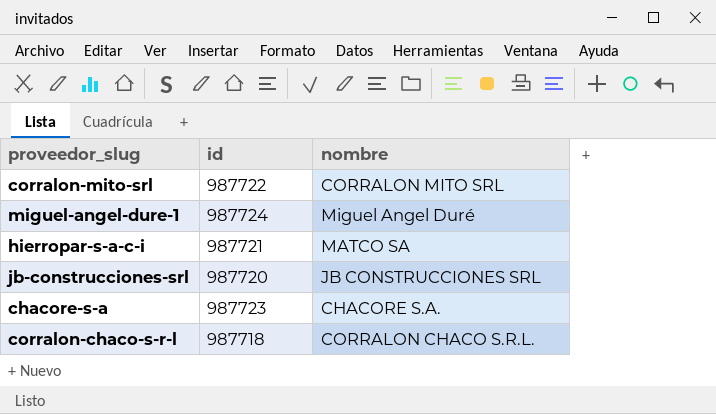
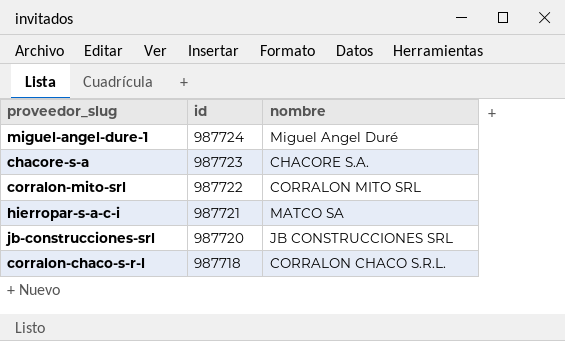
row order: none -> id descending

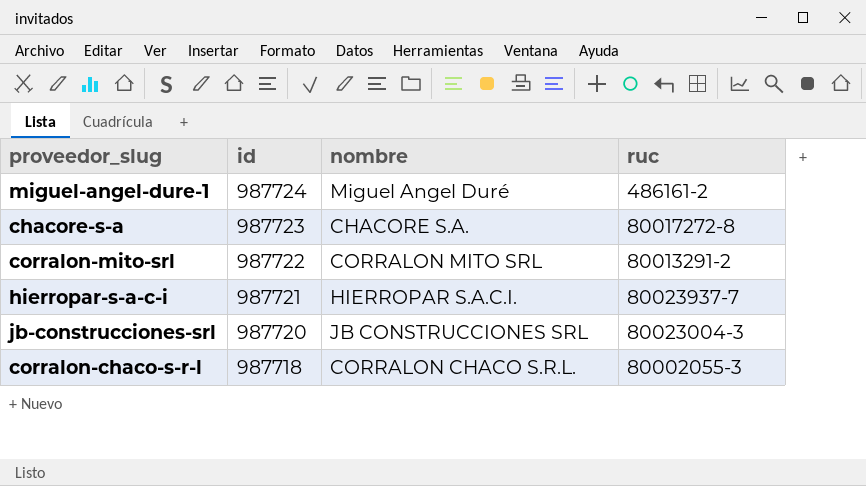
column ruc | position: none -> 4
hierropar-s-a-c-i | nombre: MATCO SA -> HIERROPAR S.A.C.I.

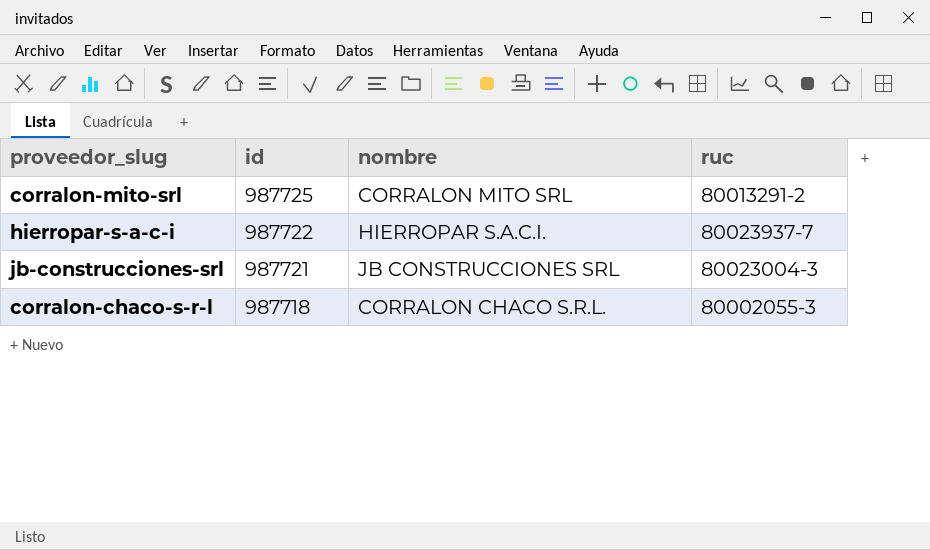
row miguel-angel-dure-1: 987724 | Miguel Angel Duré | 486161-2 -> none
row chacore-s-a: 987723 | CHACORE S.A. | 80017272-8 -> none
corralon-mito-srl | id: 987722 -> 987725
hierropar-s-a-c-i | id: 987721 -> 987722
jb-construcciones-srl | id: 987720 -> 987721

